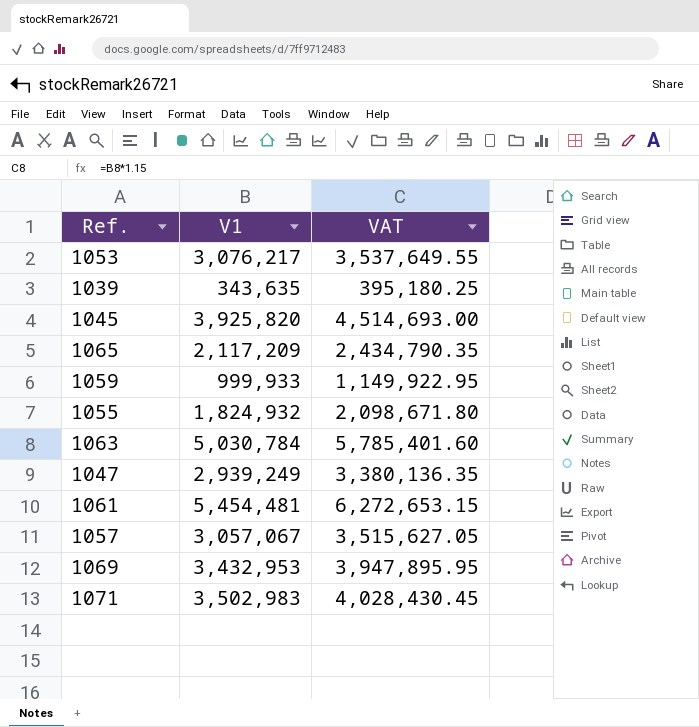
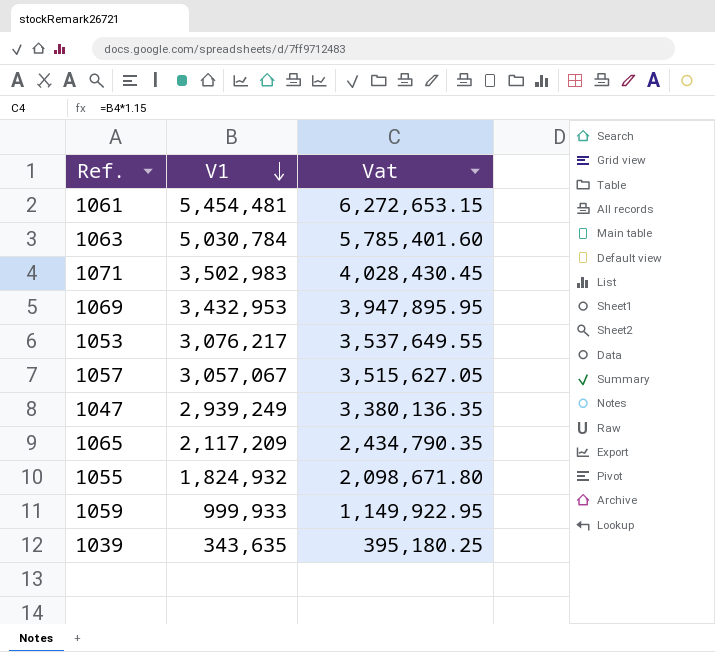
row order: none -> V1 descending
column name: VAT -> Vat
row 1045: 3,925,820 | 4,514,693.00 -> none

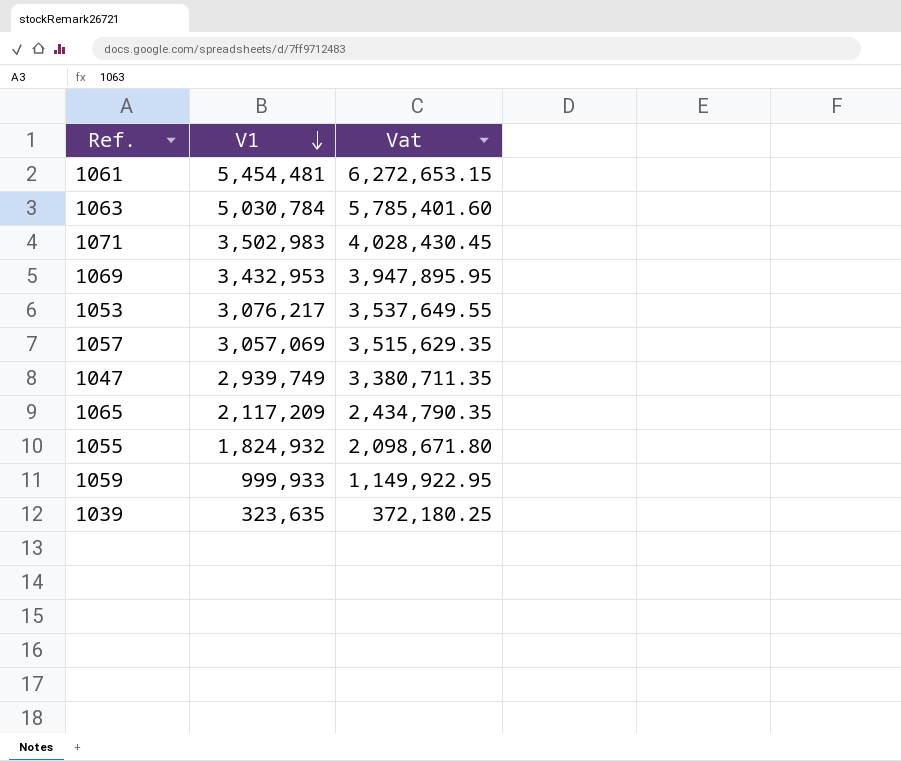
1057 | V1: 3,057,067 -> 3,057,069
1057 | Vat: 3,515,627.05 -> 3,515,629.35
1047 | V1: 2,939,249 -> 2,939,749
1047 | Vat: 3,380,136.35 -> 3,380,711.35
1039 | V1: 343,635 -> 323,635
1039 | Vat: 395,180.25 -> 372,180.25

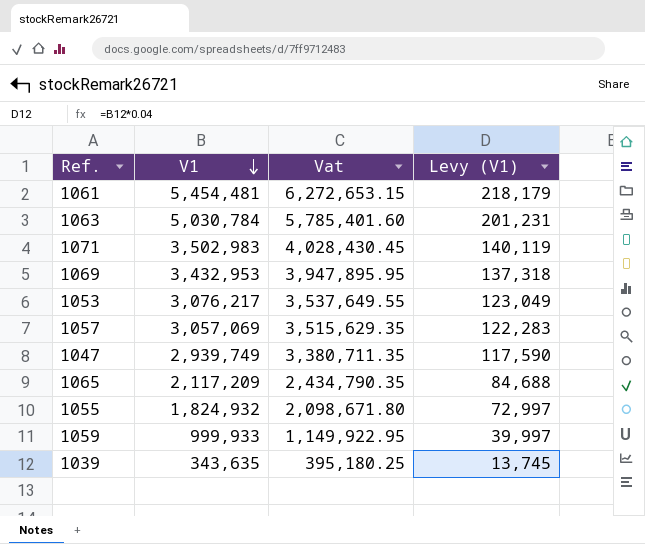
column Levy (V1) | formula: none -> [V1] * 0.04
1039 | V1: 323,635 -> 343,635
1039 | Vat: 372,180.25 -> 395,180.25

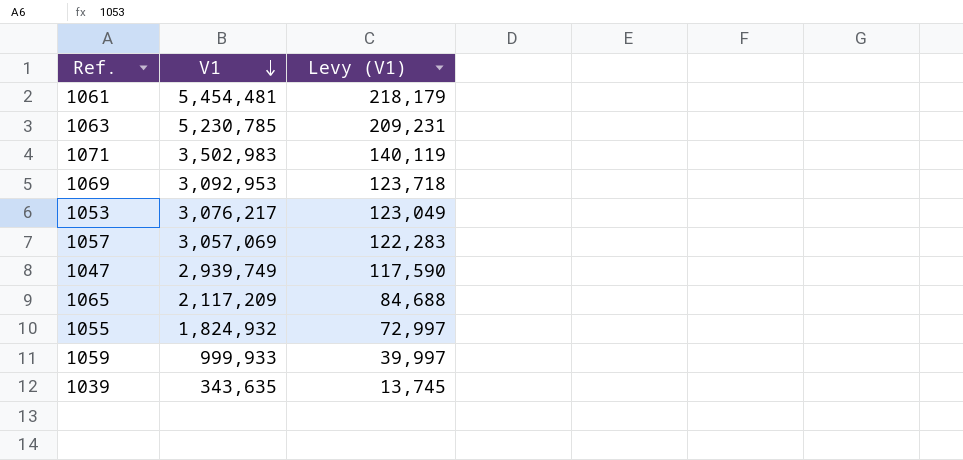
column Vat | formula: [V1] * 1.15 -> none
1063 | V1: 5,030,784 -> 5,230,785
1063 | Levy (V1): 201,231 -> 209,231
1069 | V1: 3,432,953 -> 3,092,953
1069 | Levy (V1): 137,318 -> 123,718

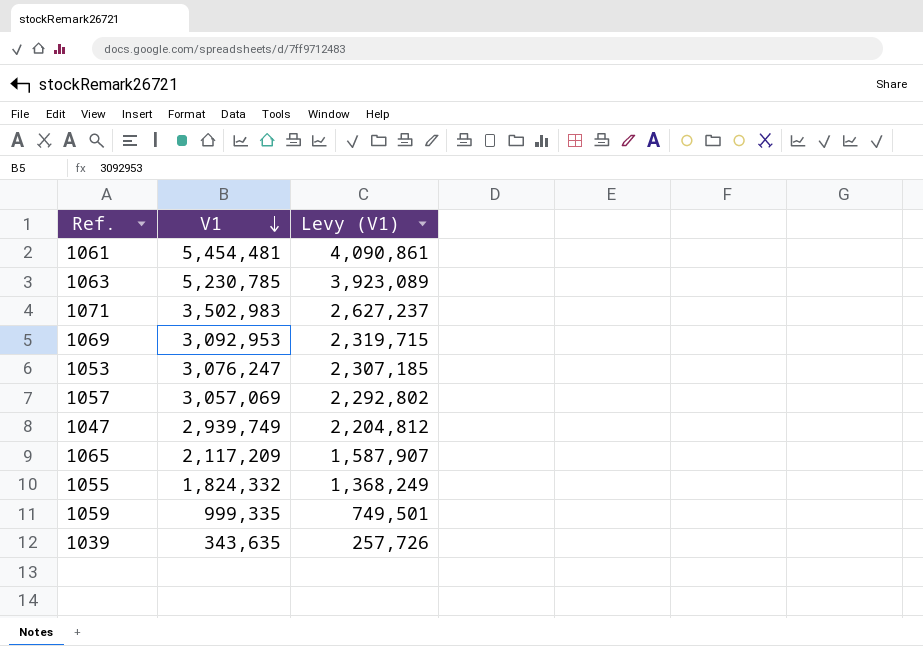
column Levy (V1) | formula: [V1] * 0.04 -> [V1] * 0.75
1053 | V1: 3,076,217 -> 3,076,247
1055 | V1: 1,824,932 -> 1,824,332
1059 | V1: 999,933 -> 999,335

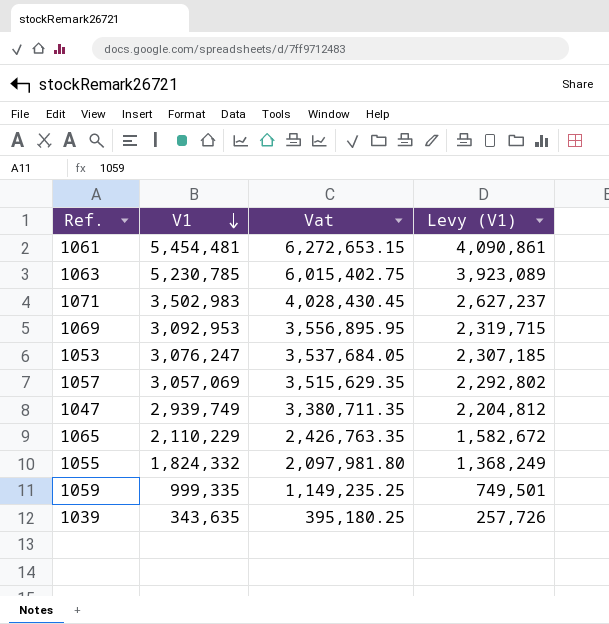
column Vat | formula: none -> [V1] * 1.15
1065 | V1: 2,117,209 -> 2,110,229
1065 | Levy (V1): 1,587,907 -> 1,582,672

